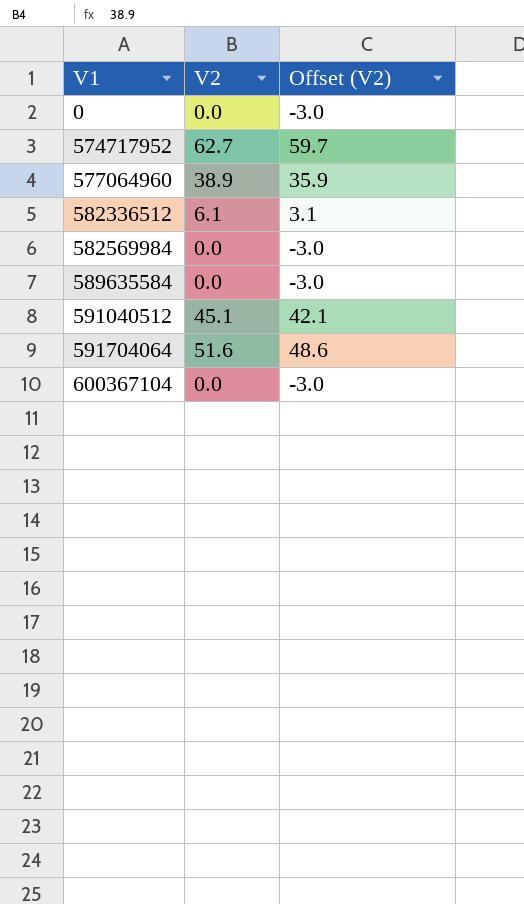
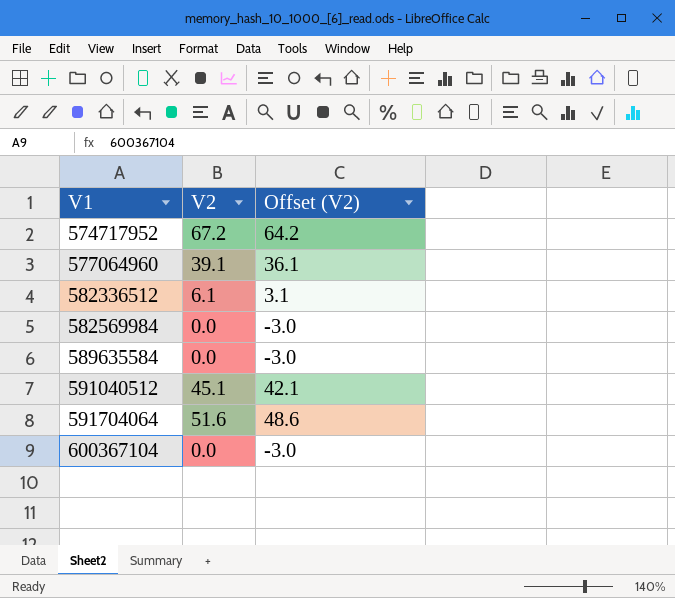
row 0: 0.0 | -3.0 -> none
574717952 | V2: 62.7 -> 67.2
574717952 | Offset (V2): 59.7 -> 64.2
577064960 | V2: 38.9 -> 39.1
577064960 | Offset (V2): 35.9 -> 36.1

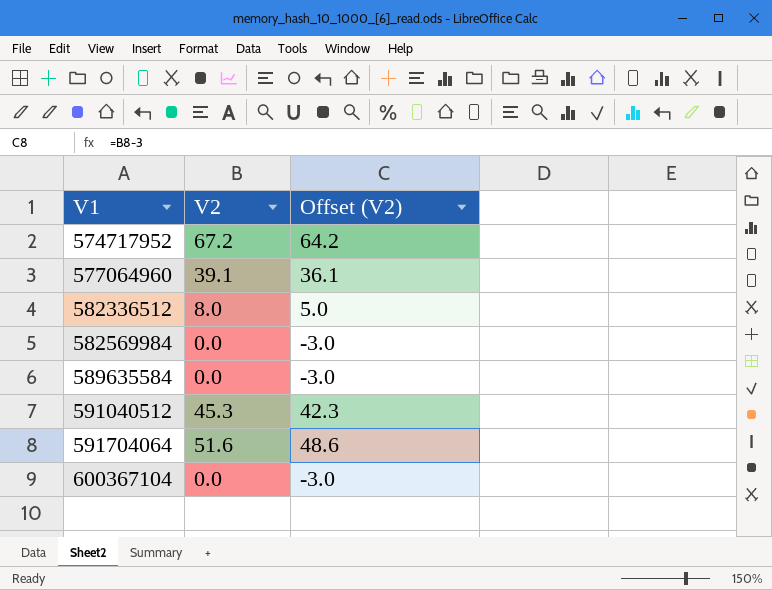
582336512 | V2: 6.1 -> 8.0
582336512 | Offset (V2): 3.1 -> 5.0
591040512 | V2: 45.1 -> 45.3
591040512 | Offset (V2): 42.1 -> 42.3

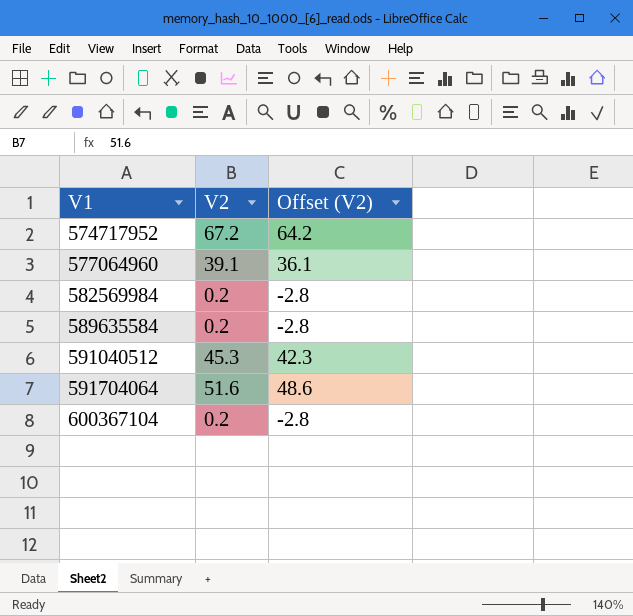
row 582336512: 8.0 | 5.0 -> none
582569984 | V2: 0.0 -> 0.2
582569984 | Offset (V2): -3.0 -> -2.8
589635584 | V2: 0.0 -> 0.2
589635584 | Offset (V2): -3.0 -> -2.8
600367104 | V2: 0.0 -> 0.2
600367104 | Offset (V2): -3.0 -> -2.8

